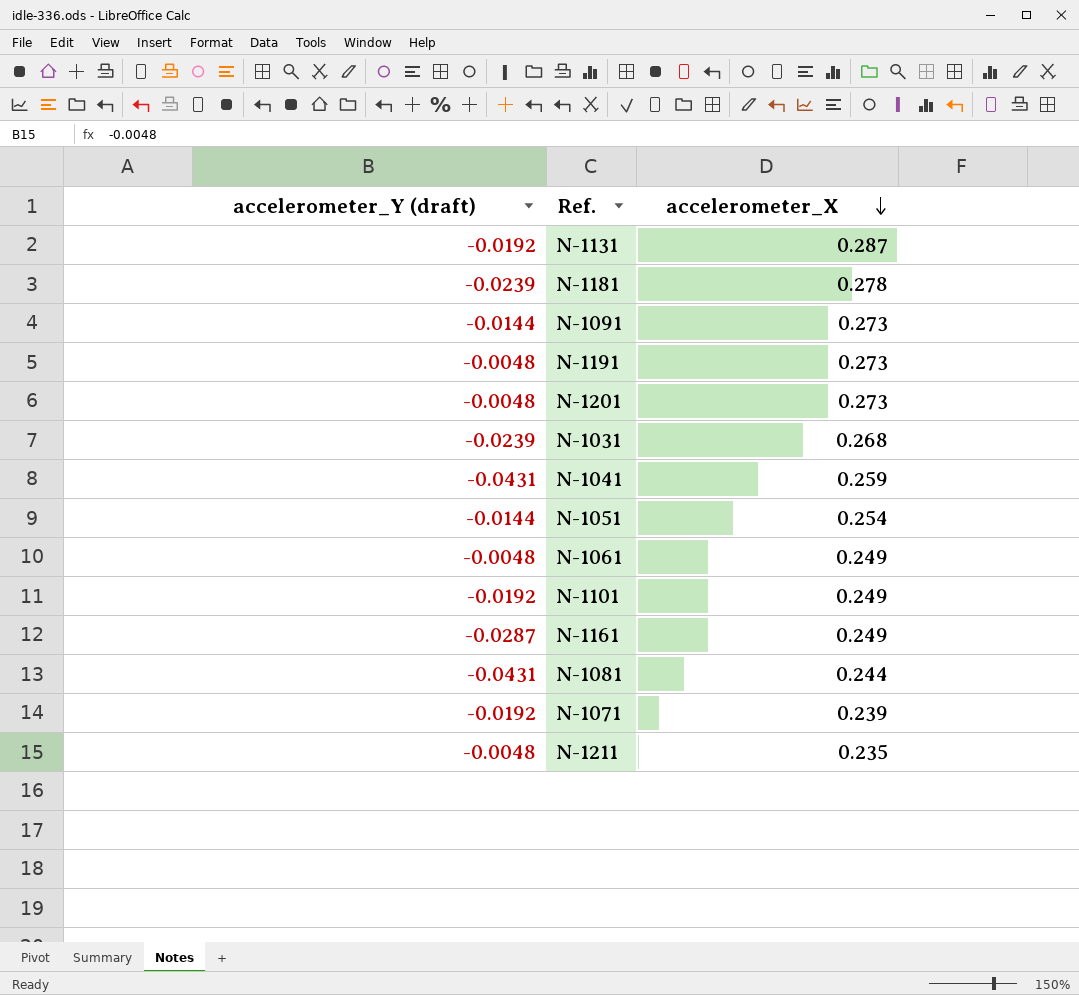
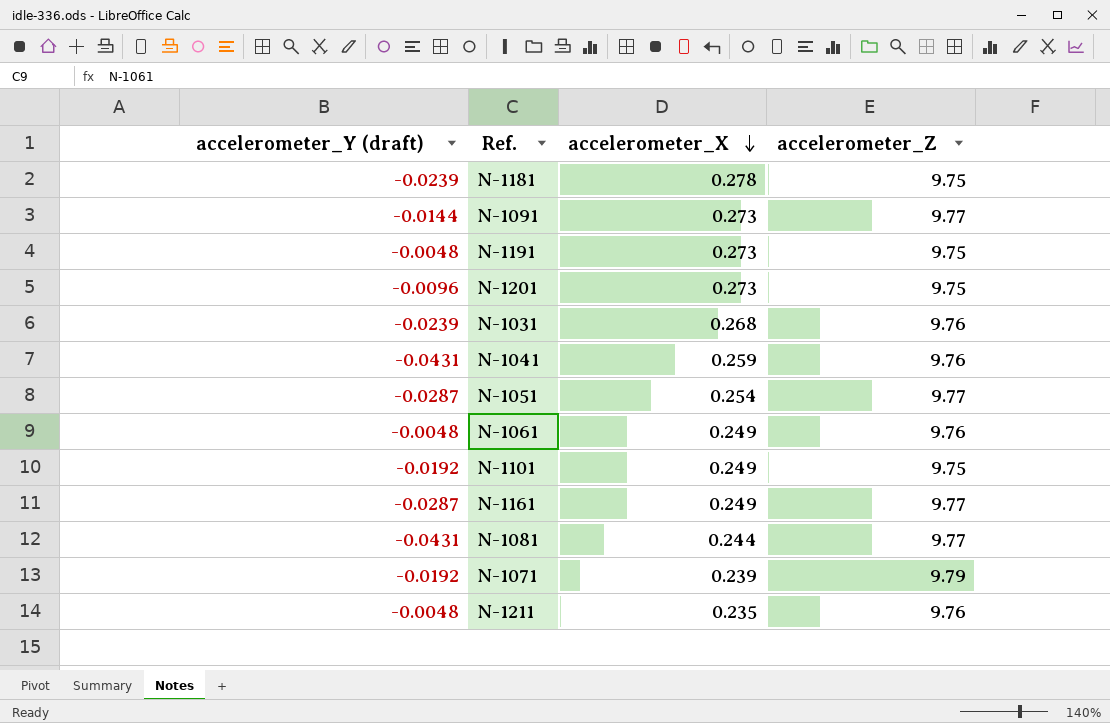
column accelerometer_Z | position: none -> 4
row N-1131: -0.0192 | 0.287 -> none
N-1201 | accelerometer_Y (draft): -0.0048 -> -0.0096
N-1051 | accelerometer_Y (draft): -0.0144 -> -0.0287

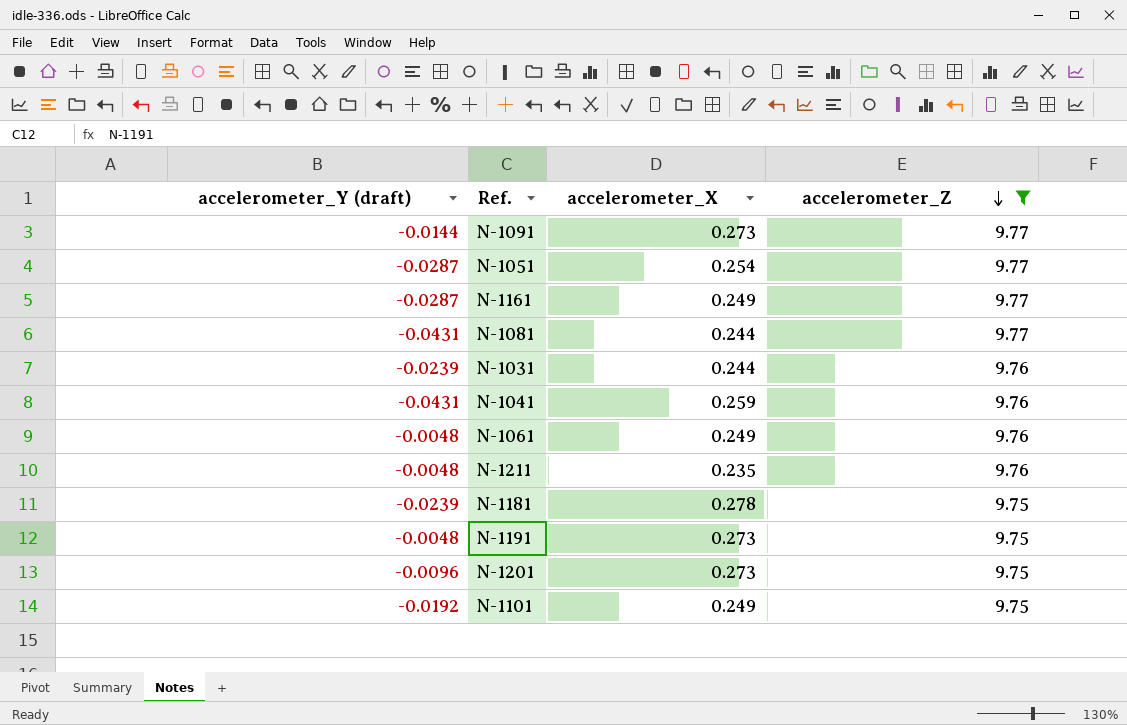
filter: none -> accelerometer_Z != 9.79
row order: accelerometer_X descending -> accelerometer_Z descending
N-1031 | accelerometer_X: 0.268 -> 0.244

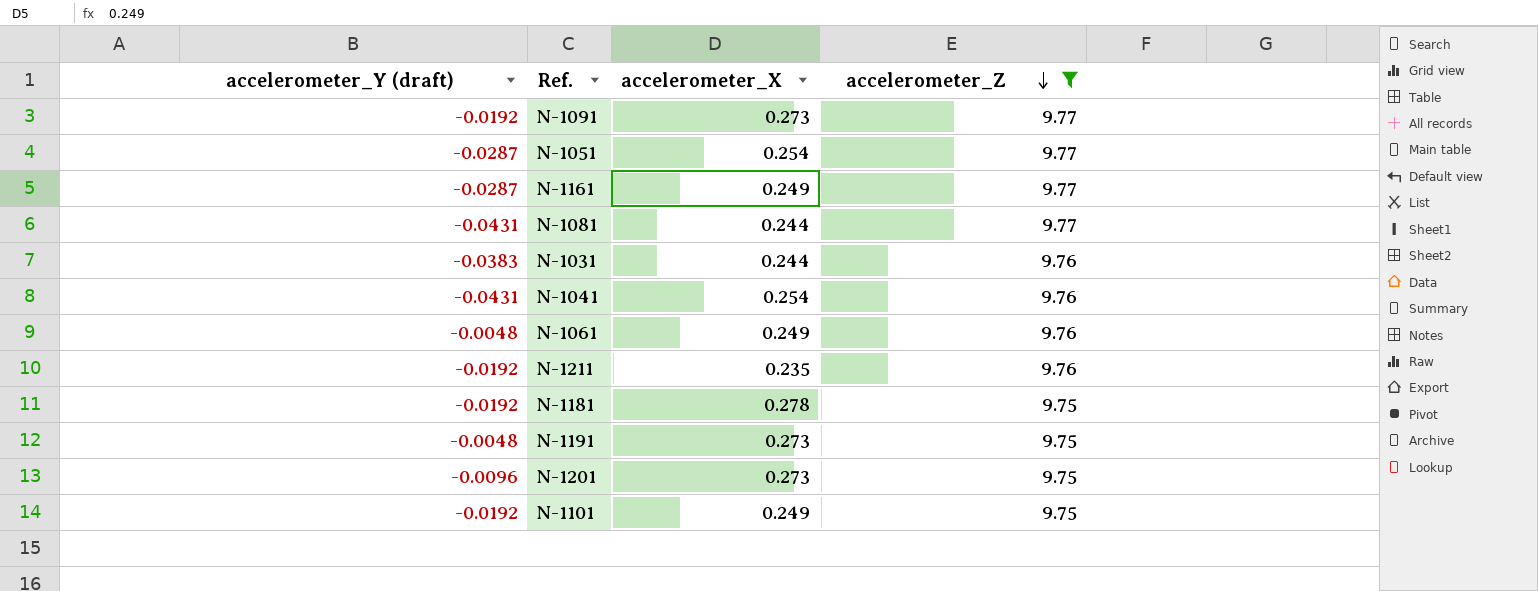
N-1091 | accelerometer_Y (draft): -0.0144 -> -0.0192
N-1031 | accelerometer_Y (draft): -0.0239 -> -0.0383
N-1041 | accelerometer_X: 0.259 -> 0.254
N-1211 | accelerometer_Y (draft): -0.0048 -> -0.0192
N-1181 | accelerometer_Y (draft): -0.0239 -> -0.0192

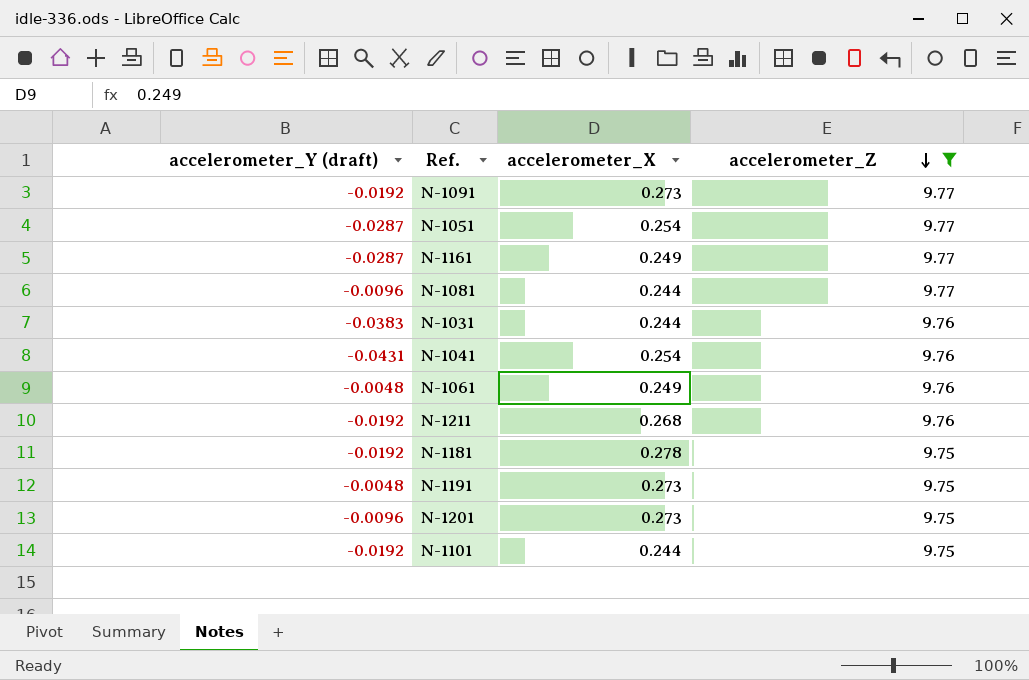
N-1081 | accelerometer_Y (draft): -0.0431 -> -0.0096
N-1211 | accelerometer_X: 0.235 -> 0.268
N-1101 | accelerometer_X: 0.249 -> 0.244

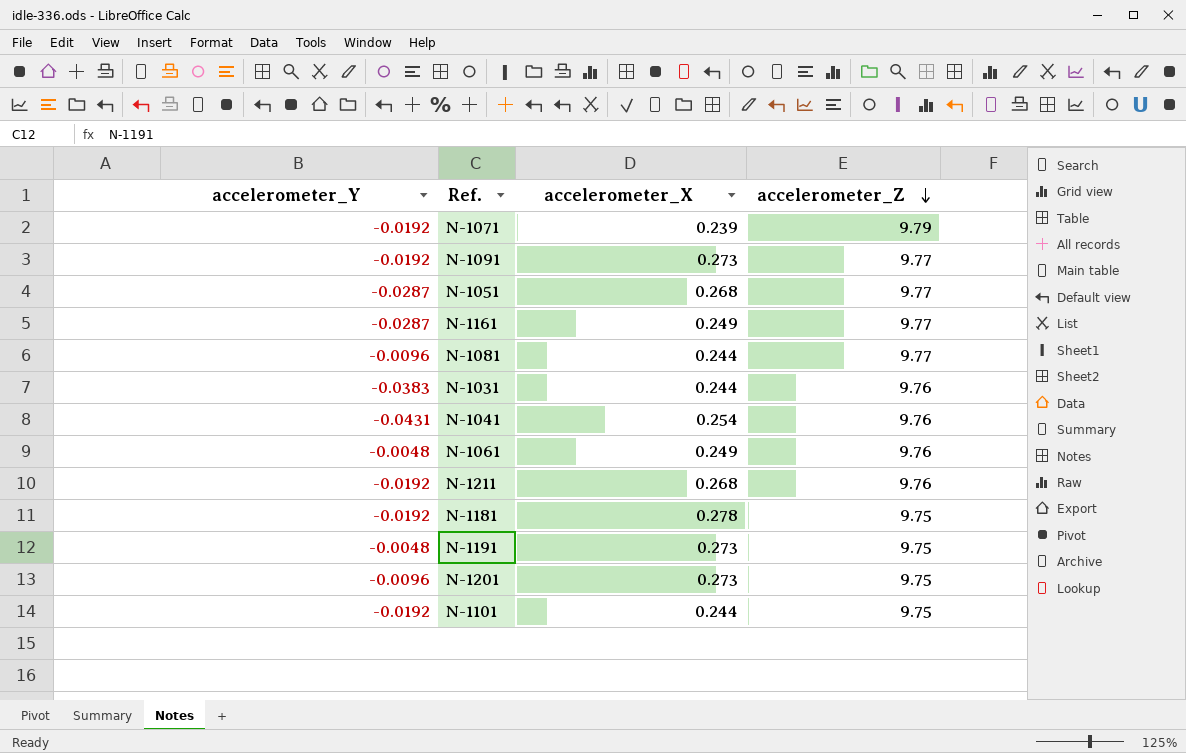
filter: accelerometer_Z != 9.79 -> none
column name: accelerometer_Y (draft) -> accelerometer_Y
N-1051 | accelerometer_X: 0.254 -> 0.268

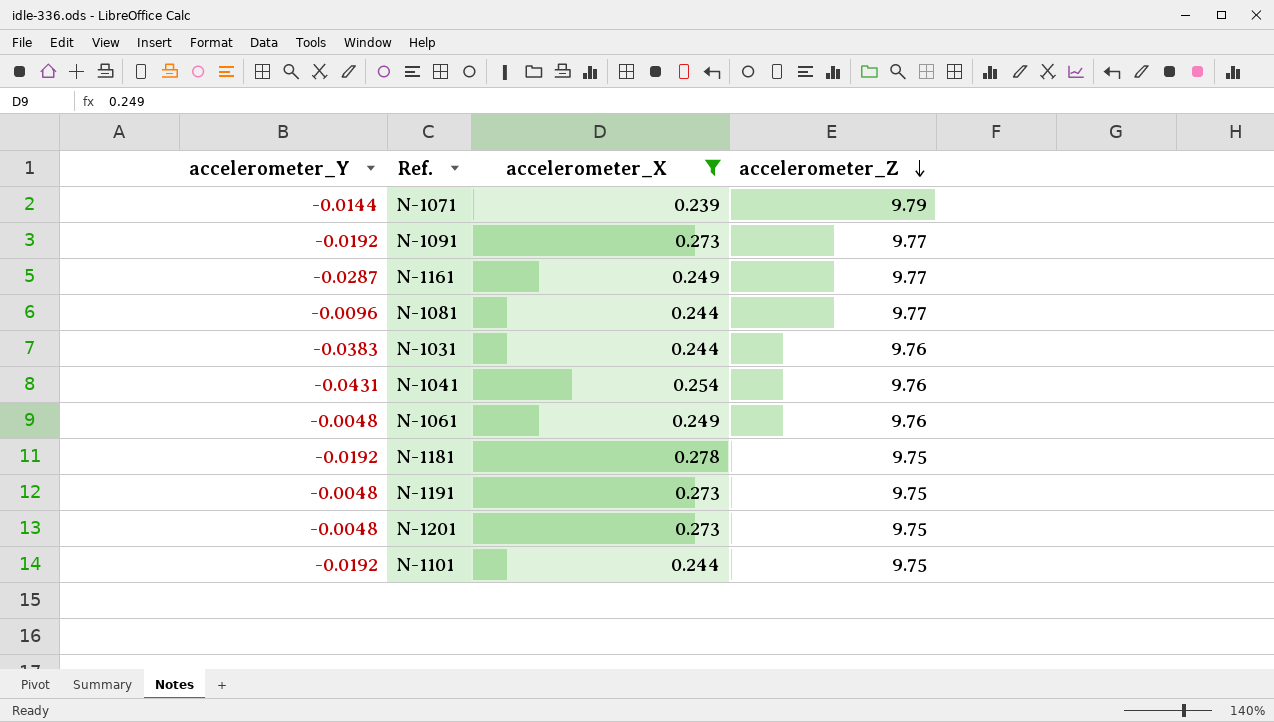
filter: none -> accelerometer_X != 0.268
N-1071 | accelerometer_Y: -0.0192 -> -0.0144
N-1201 | accelerometer_Y: -0.0096 -> -0.0048

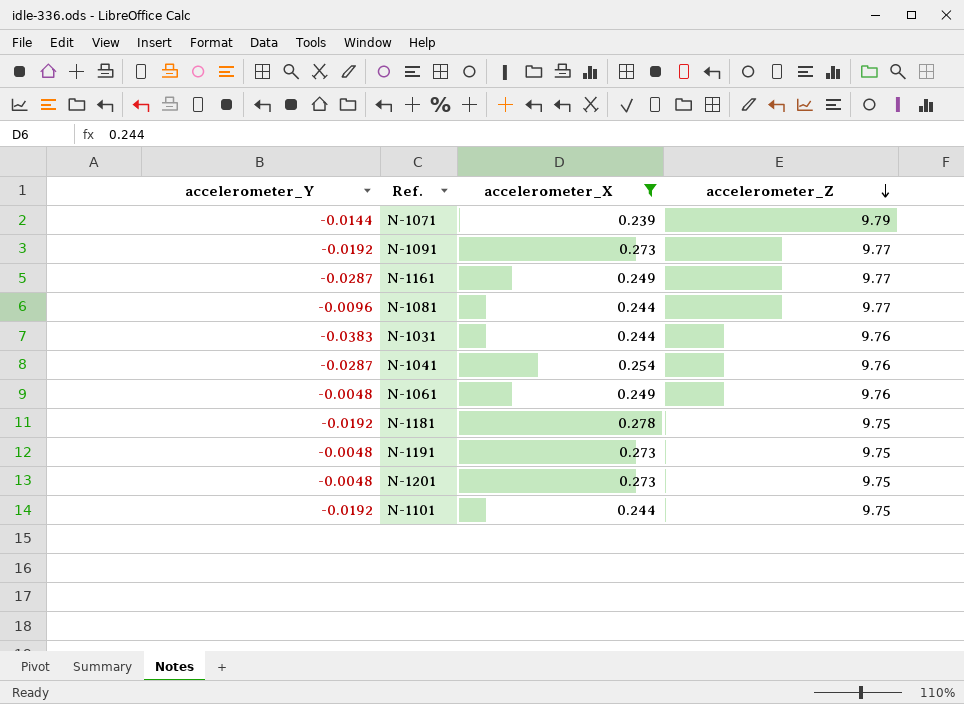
N-1041 | accelerometer_Y: -0.0431 -> -0.0287

